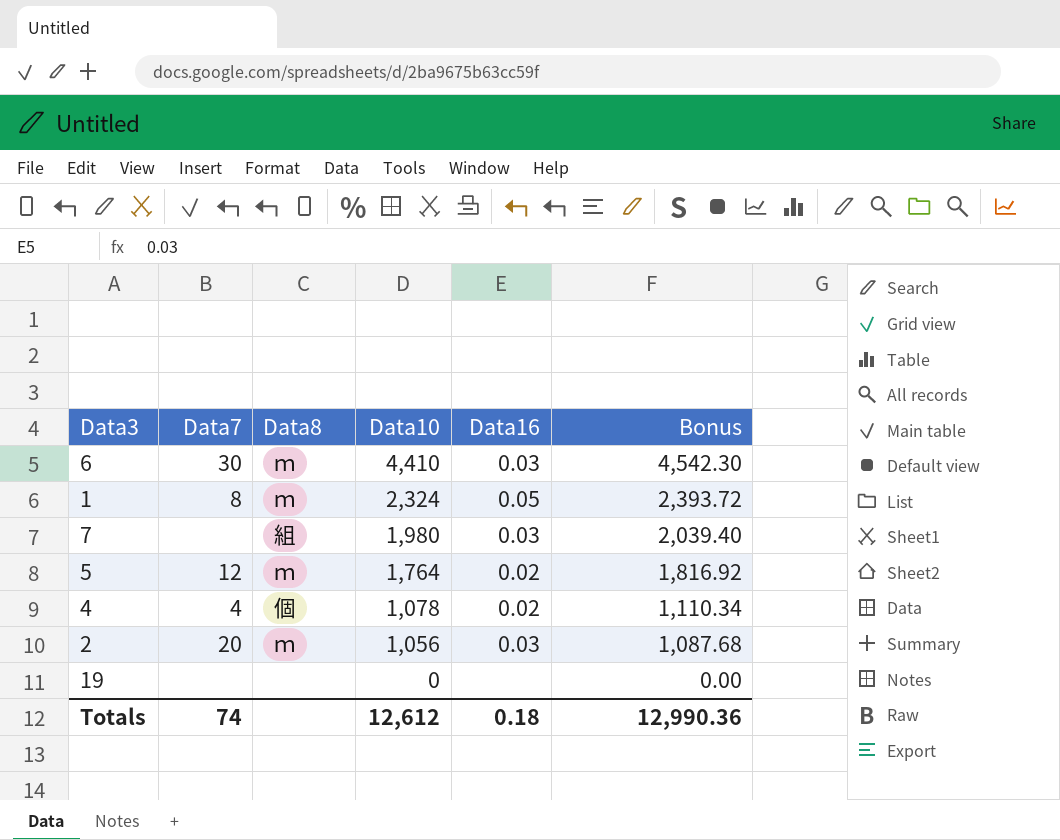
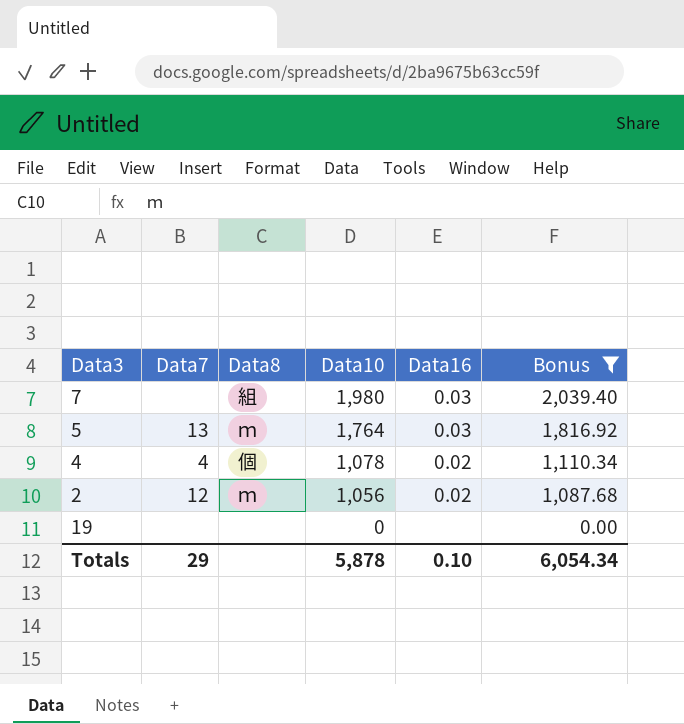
filter: none -> Bonus <= 2,039.40
5 | Data7: 12 -> 13
5 | Data16: 0.02 -> 0.03
2 | Data7: 20 -> 12
2 | Data16: 0.03 -> 0.02
Totals | Data7: 74 -> 29
Totals | Data10: 12,612 -> 5,878
Totals | Data16: 0.18 -> 0.10
Totals | Bonus: 12,990.36 -> 6,054.34

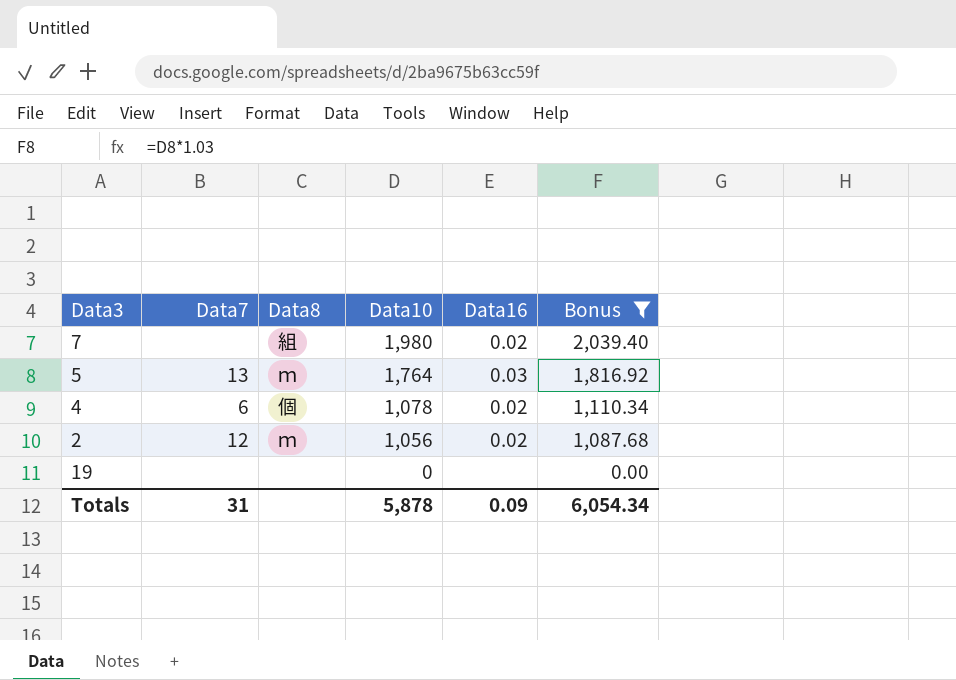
7 | Data16: 0.03 -> 0.02
4 | Data7: 4 -> 6
Totals | Data7: 29 -> 31
Totals | Data16: 0.10 -> 0.09

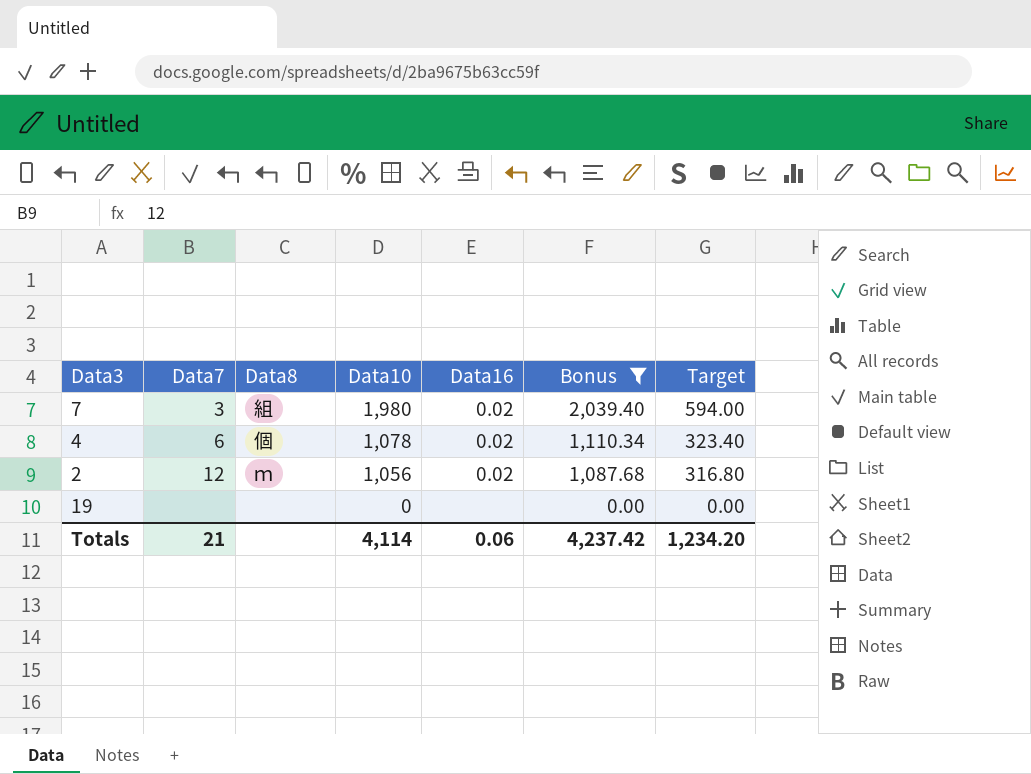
column Target | formula: none -> [Data10] * 0.3
row 5: 13 | ｍ | 1,764 | 0.03 | 1,816.92 -> none
7 | Data7: none -> 3
Totals | Data7: 31 -> 21
Totals | Data10: 5,878 -> 4,114
Totals | Data16: 0.09 -> 0.06
Totals | Bonus: 6,054.34 -> 4,237.42

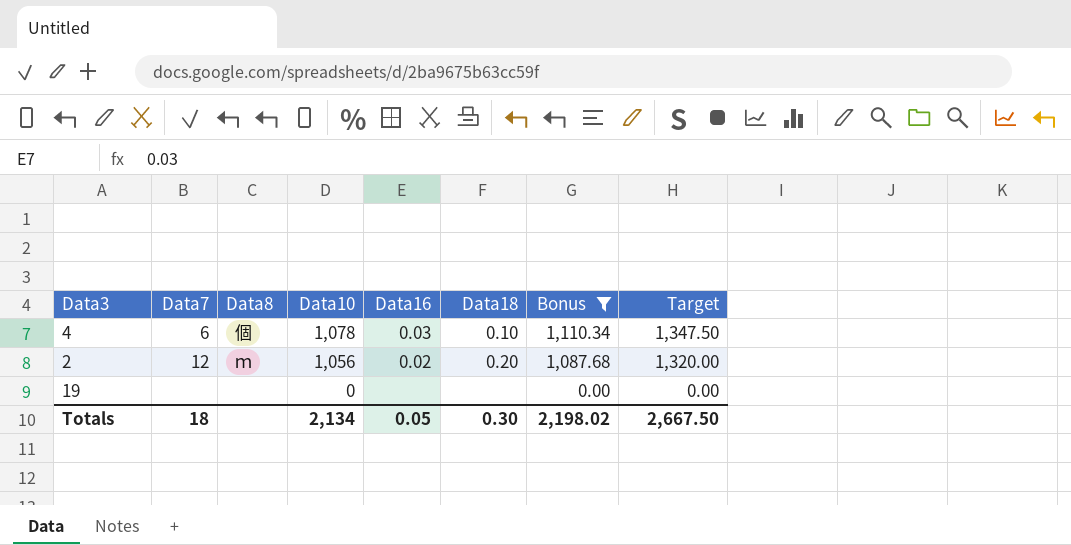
column Data18 | position: none -> 6
column Target | formula: [Data10] * 0.3 -> [Data10] * 1.25
row 7: 3 | 組 | 1,980 | 0.02 | 2,039.40 | 594.00 -> none
4 | Data16: 0.02 -> 0.03
Totals | Data7: 21 -> 18
Totals | Data10: 4,114 -> 2,134
Totals | Data16: 0.06 -> 0.05
Totals | Bonus: 4,237.42 -> 2,198.02
Totals | Target: 1,234.20 -> 2,667.50

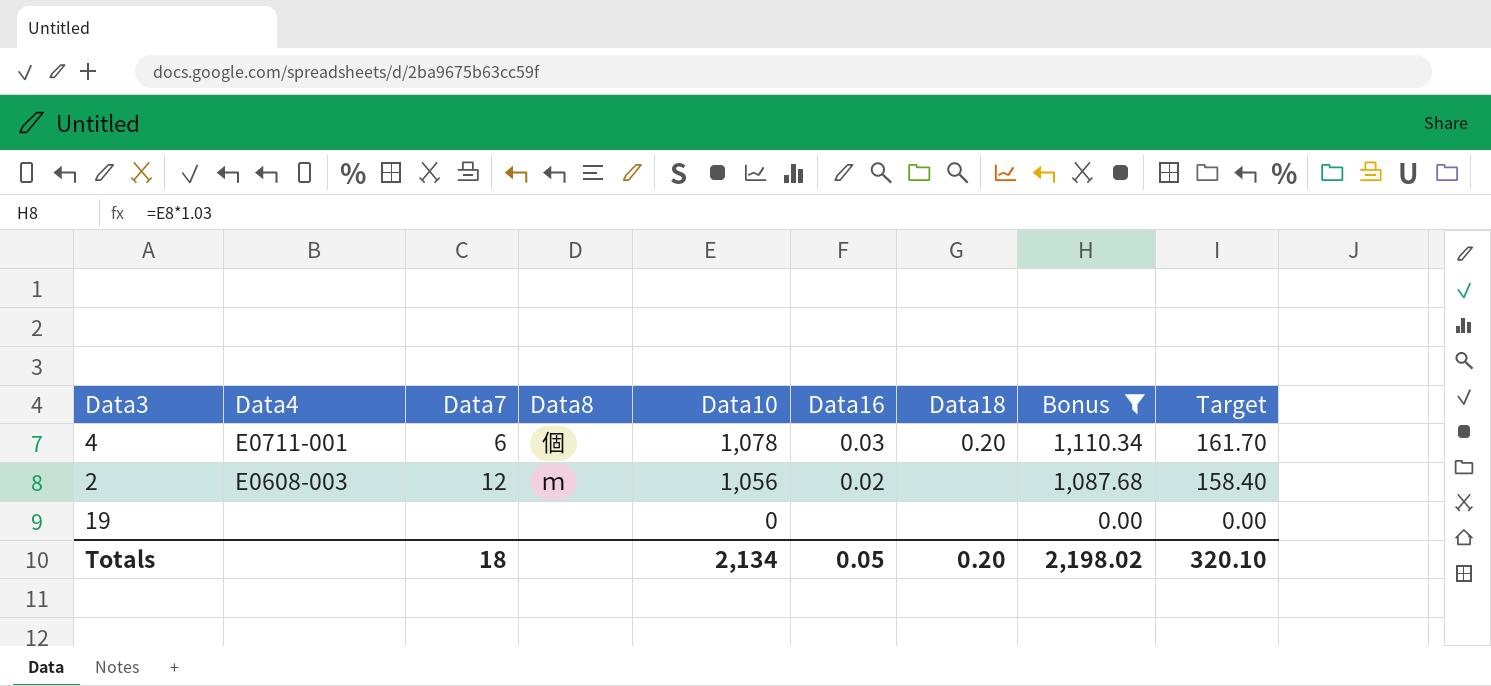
column Data4 | position: none -> 2
column Target | formula: [Data10] * 1.25 -> [Data10] * 0.15
4 | Data18: 0.10 -> 0.20
2 | Data18: 0.20 -> none
Totals | Data18: 0.30 -> 0.20
Totals | Target: 2,667.50 -> 320.10

